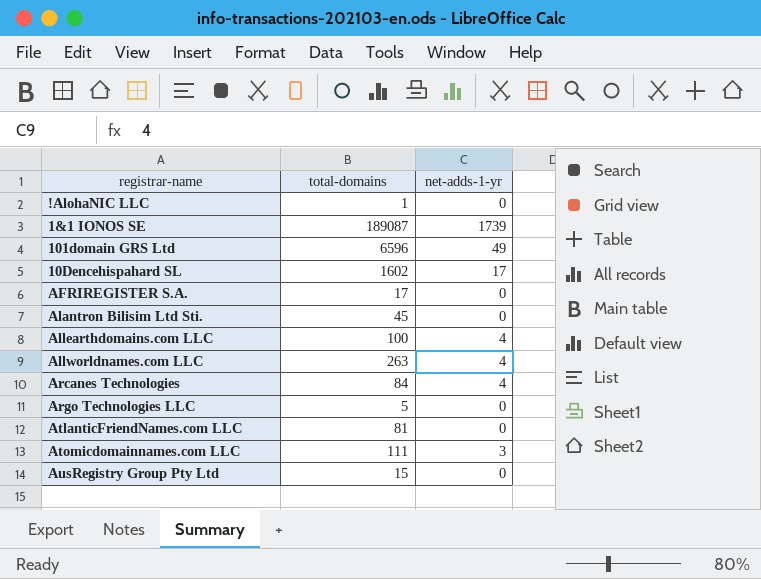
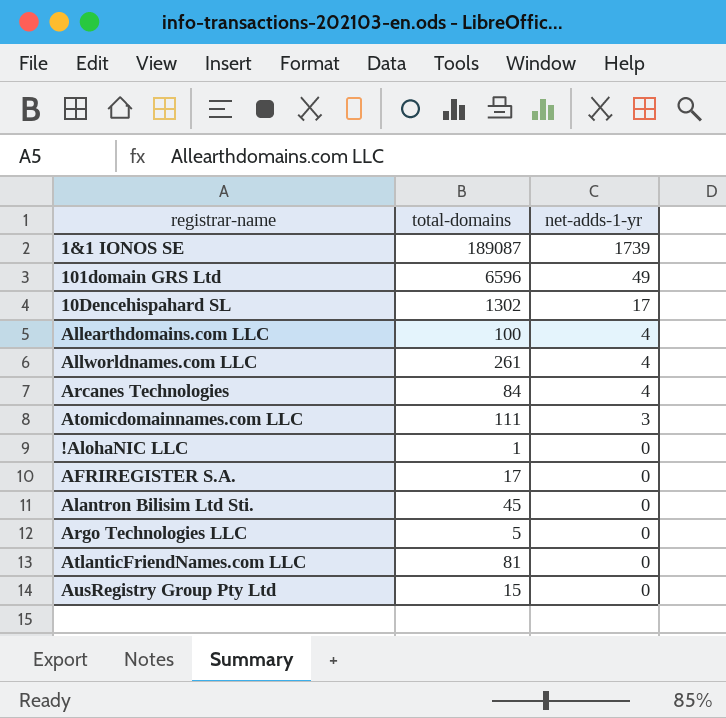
row order: none -> net-adds-1-yr descending
10Dencehispahard SL | total-domains: 1602 -> 1302
Allworldnames.com LLC | total-domains: 263 -> 261

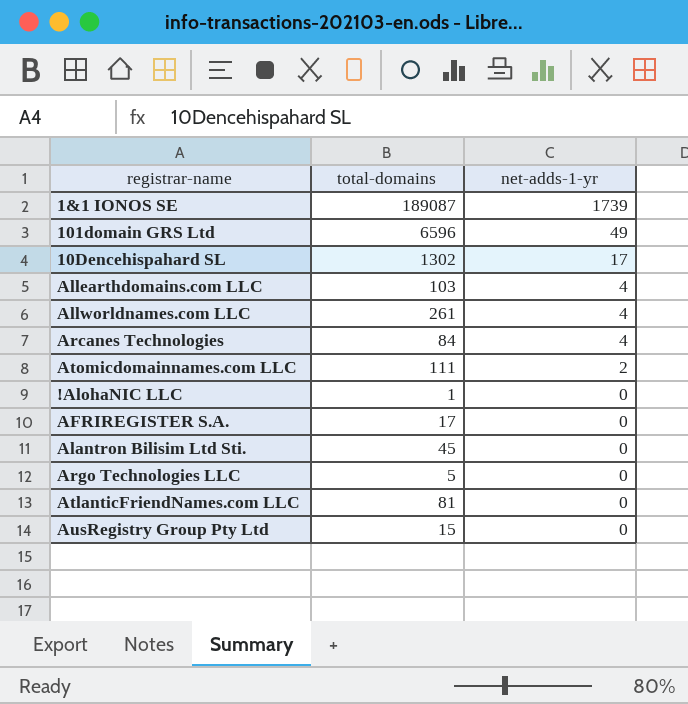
Allearthdomains.com LLC | total-domains: 100 -> 103
Atomicdomainnames.com LLC | net-adds-1-yr: 3 -> 2

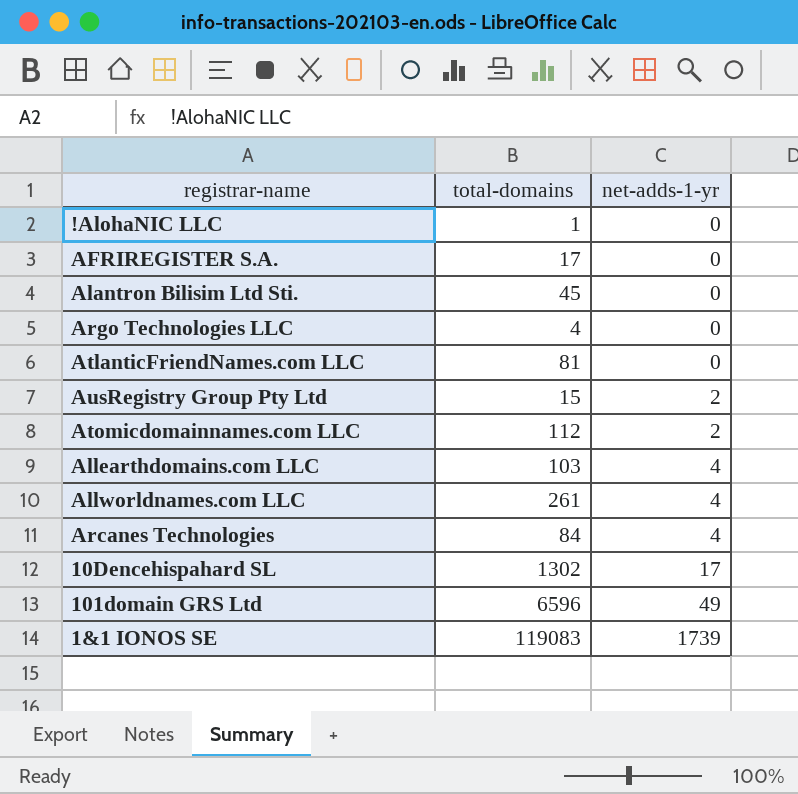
row order: net-adds-1-yr descending -> net-adds-1-yr ascending
Argo Technologies LLC | total-domains: 5 -> 4
AusRegistry Group Pty Ltd | net-adds-1-yr: 0 -> 2
Atomicdomainnames.com LLC | total-domains: 111 -> 112
1&1 IONOS SE | total-domains: 189087 -> 119083

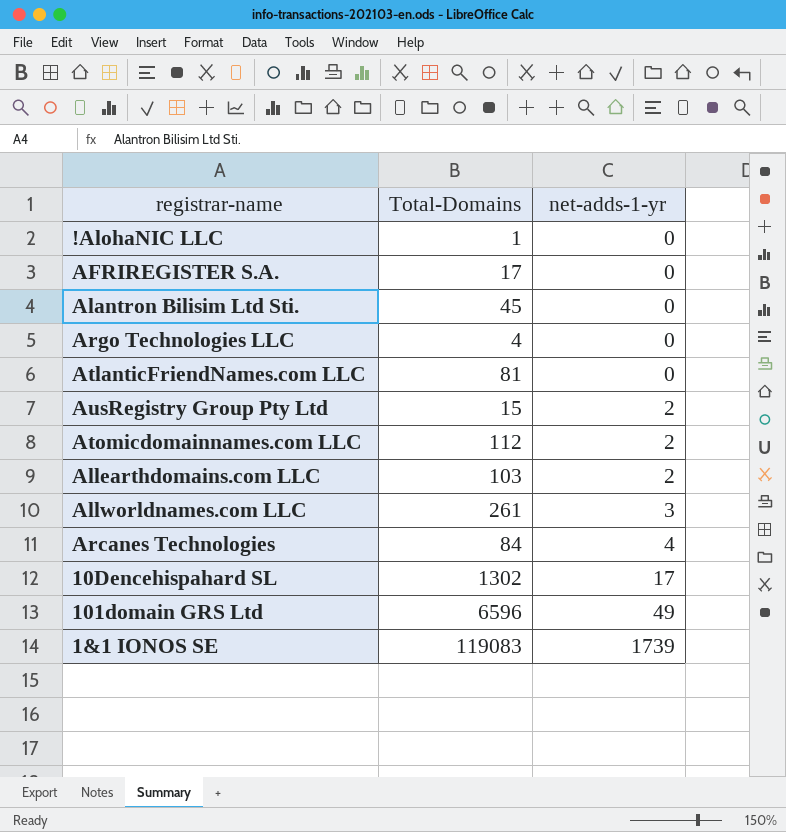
column name: total-domains -> Total-Domains
Allearthdomains.com LLC | net-adds-1-yr: 4 -> 2
Allworldnames.com LLC | net-adds-1-yr: 4 -> 3

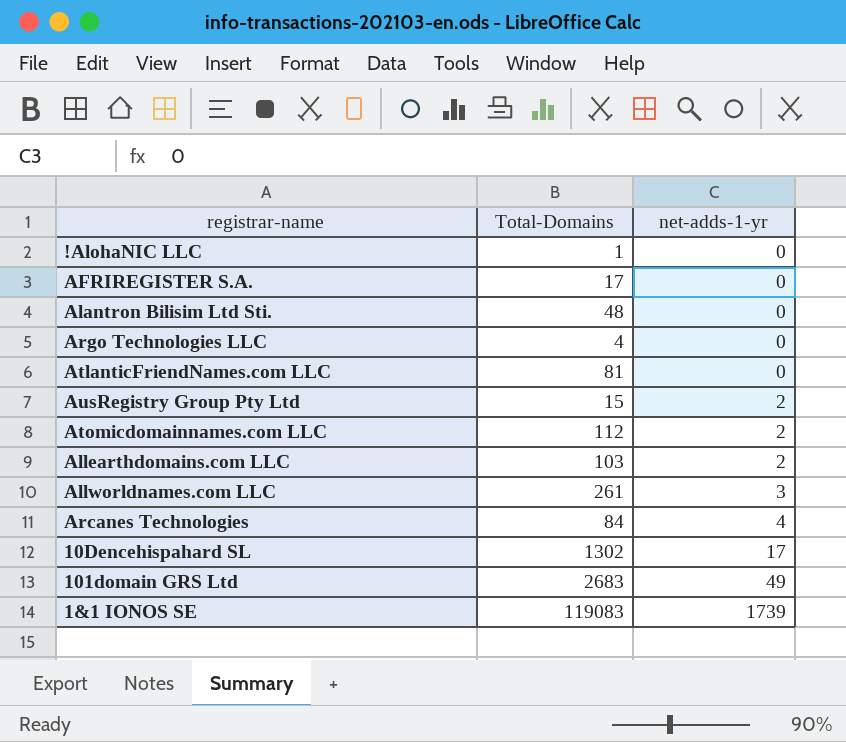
Alantron Bilisim Ltd Sti. | Total-Domains: 45 -> 48
101domain GRS Ltd | Total-Domains: 6596 -> 2683

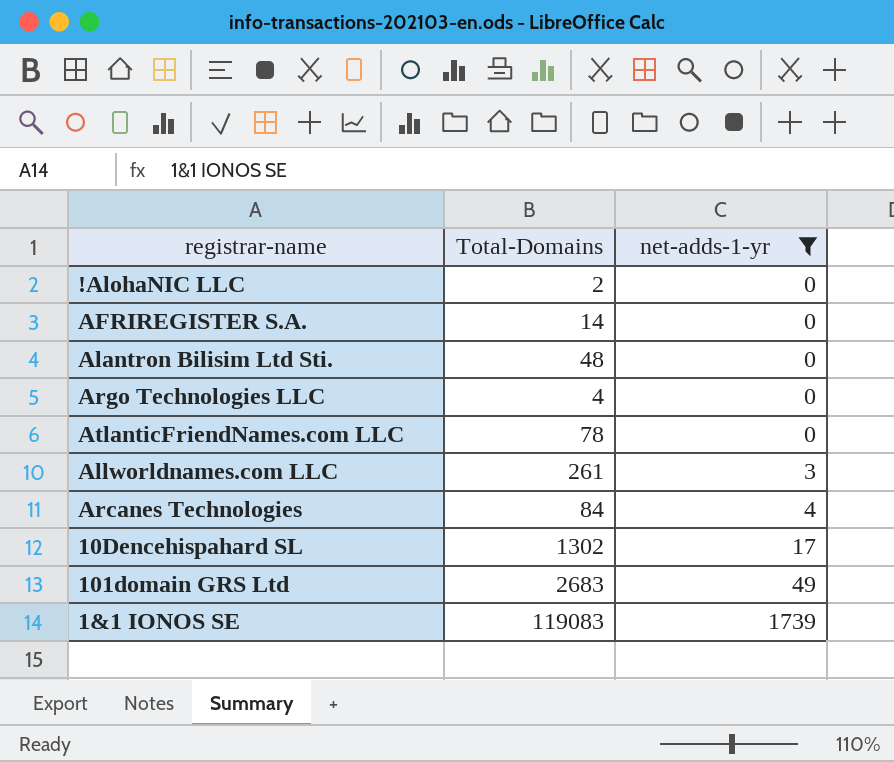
filter: none -> net-adds-1-yr != 2
!AlohaNIC LLC | Total-Domains: 1 -> 2
AFRIREGISTER S.A. | Total-Domains: 17 -> 14
AtlanticFriendNames.com LLC | Total-Domains: 81 -> 78

